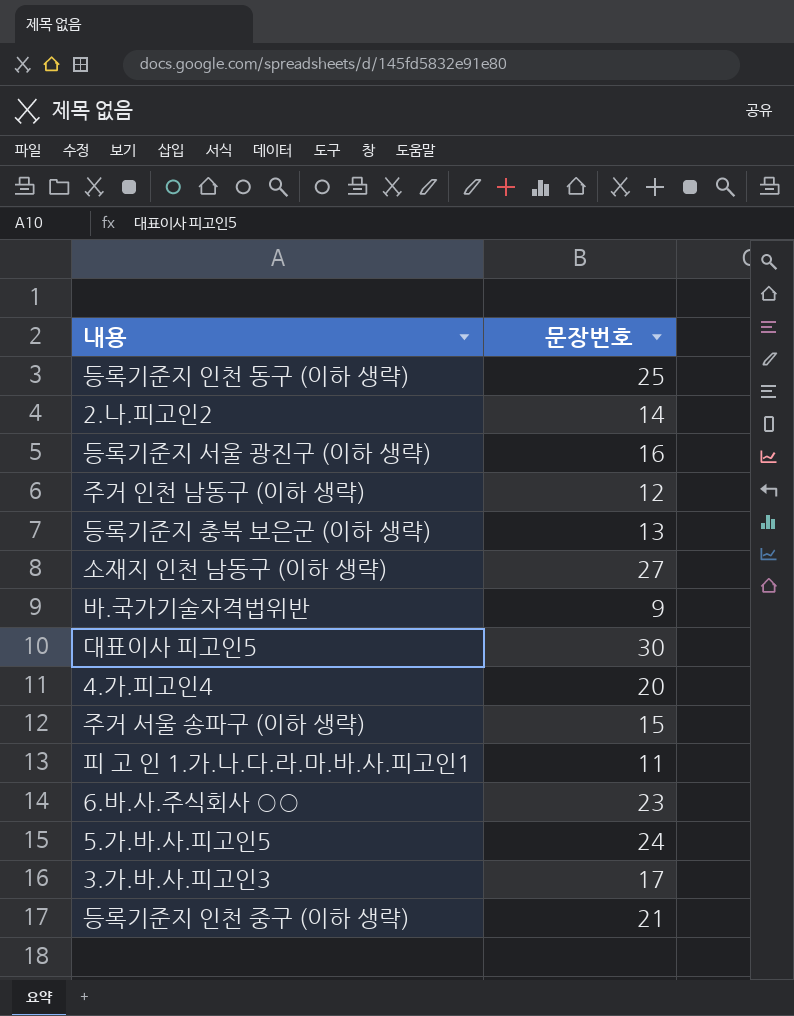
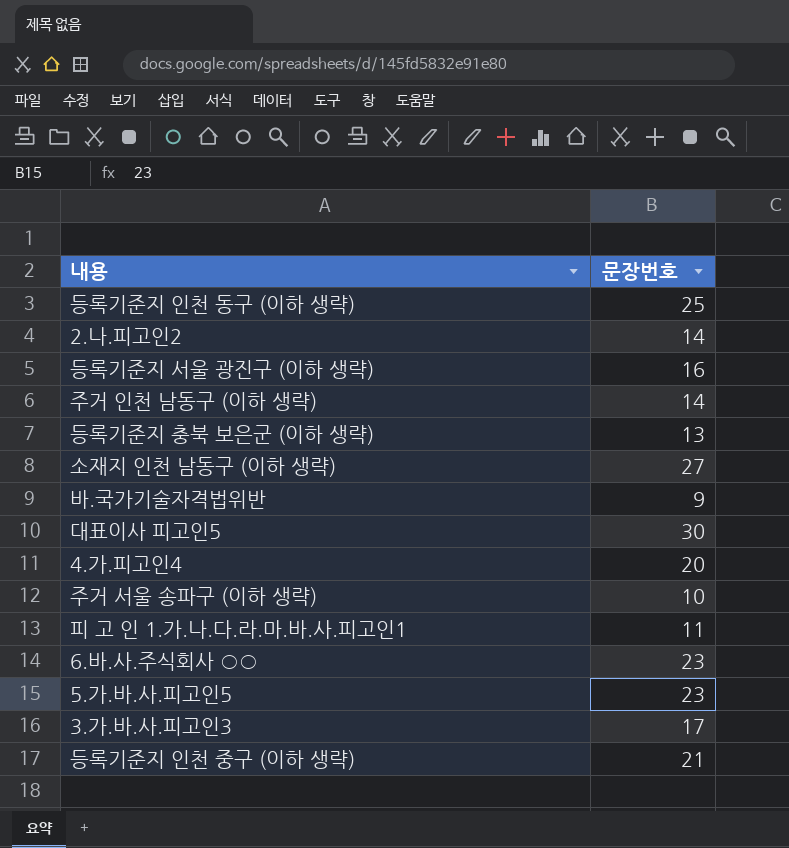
주거 인천 남동구 (이하 생략) | 문장번호: 12 -> 14
주거 서울 송파구 (이하 생략) | 문장번호: 15 -> 10
5.가.바.사.피고인5 | 문장번호: 24 -> 23

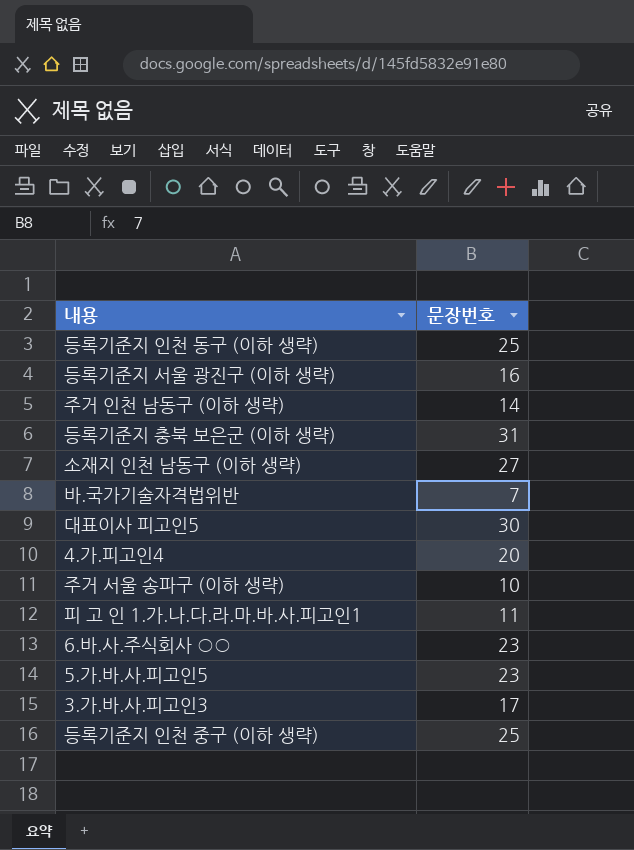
row 2.나.피고인2: 14 -> none
등록기준지 충북 보은군 (이하 생략) | 문장번호: 13 -> 31
바.국가기술자격법위반 | 문장번호: 9 -> 7
등록기준지 인천 중구 (이하 생략) | 문장번호: 21 -> 25

